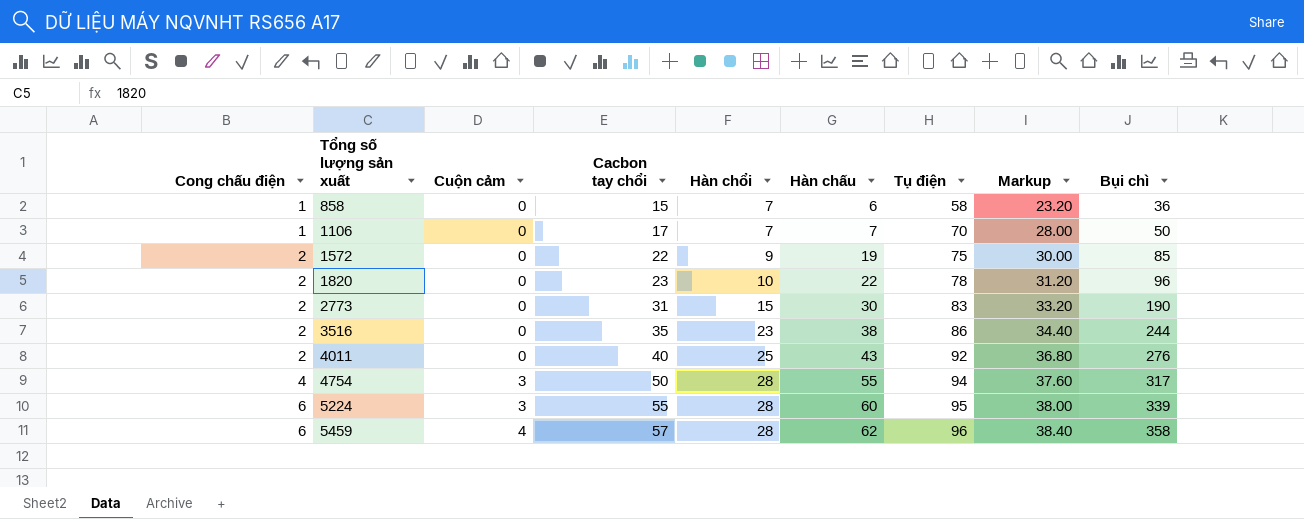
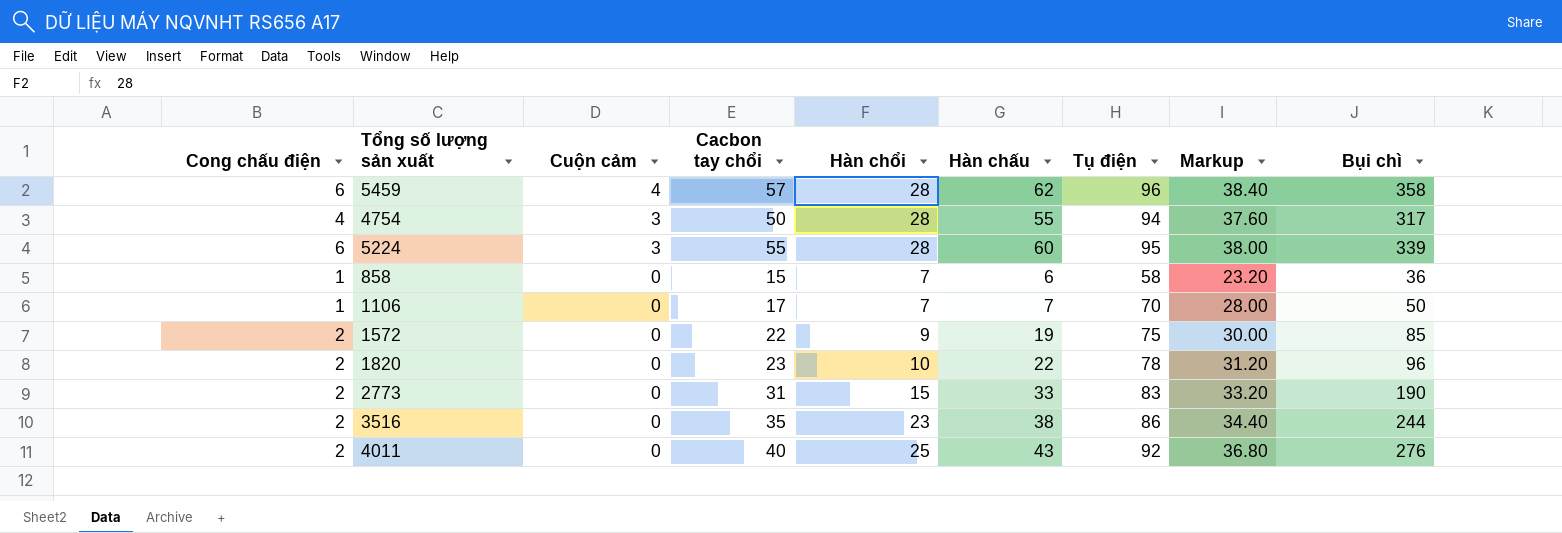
row order: Cong chấu điện ascending -> Cuộn cảm descending
2773 | Hàn chấu: 30 -> 33

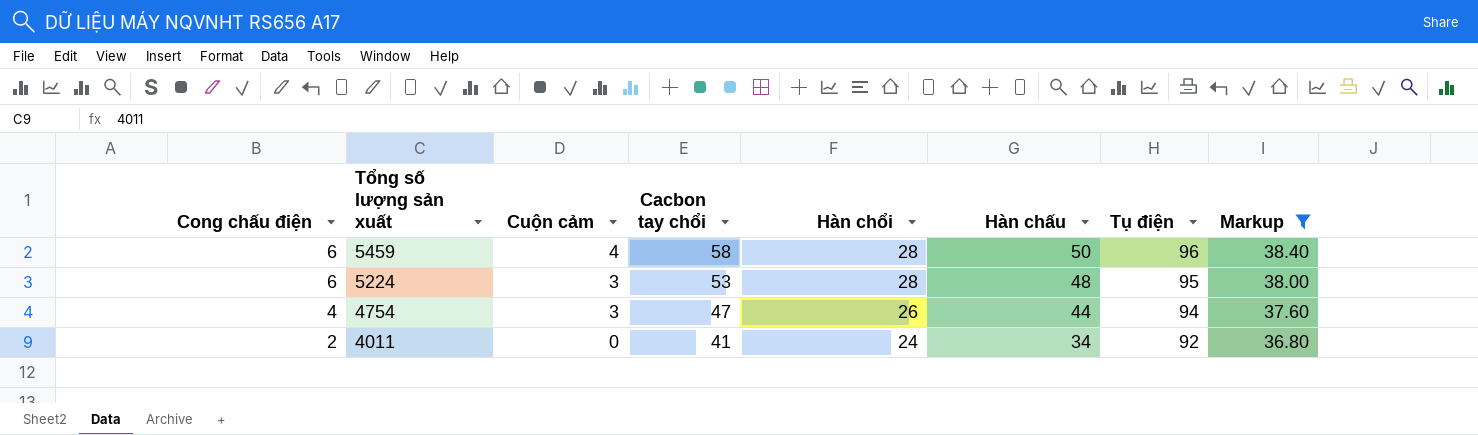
filter: none -> Markup >= 36.80
row order: Cuộn cảm descending -> Cong chấu điện descending
column Bụi chì | position: 9 -> none
5459 | Cacbon tay chổi: 57 -> 58
5459 | Hàn chấu: 62 -> 50
5224 | Cacbon tay chổi: 55 -> 53
5224 | Hàn chấu: 60 -> 48
4754 | Cacbon tay chổi: 50 -> 47
4754 | Hàn chổi: 28 -> 26
4754 | Hàn chấu: 55 -> 44
4011 | Cacbon tay chổi: 40 -> 41
4011 | Hàn chổi: 25 -> 24
4011 | Hàn chấu: 43 -> 34

